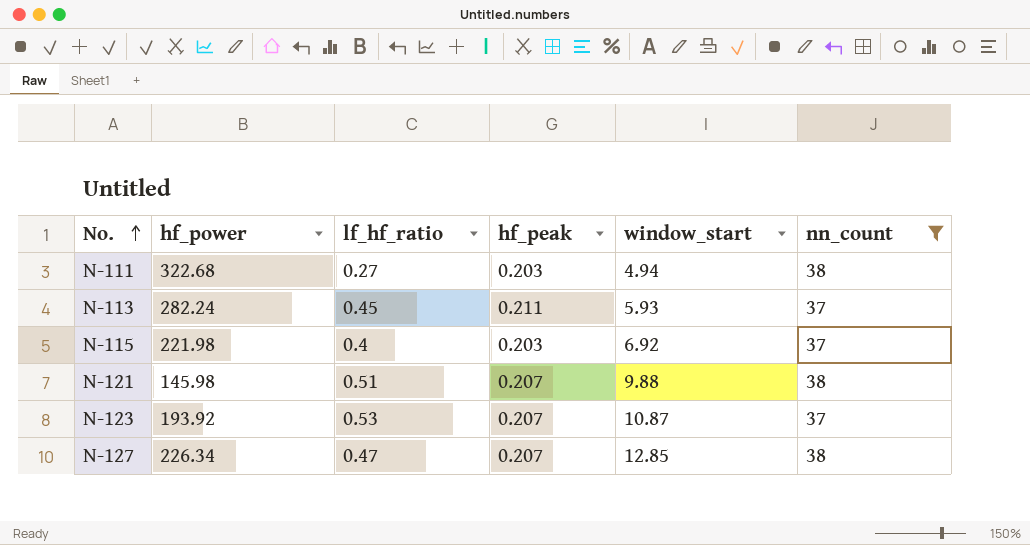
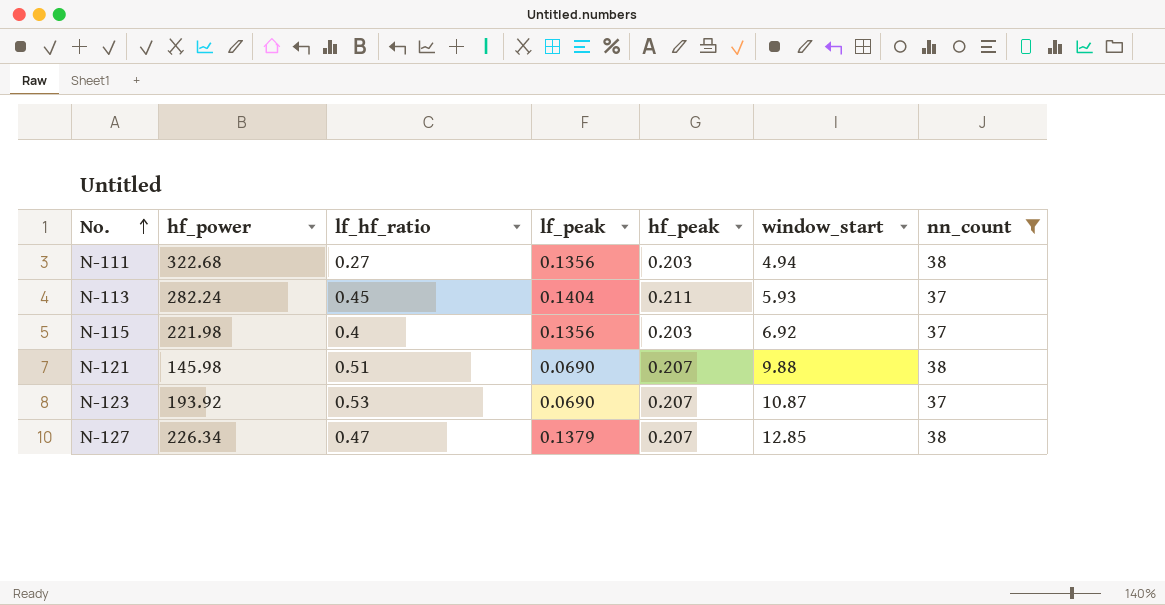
column lf_peak | position: none -> 4

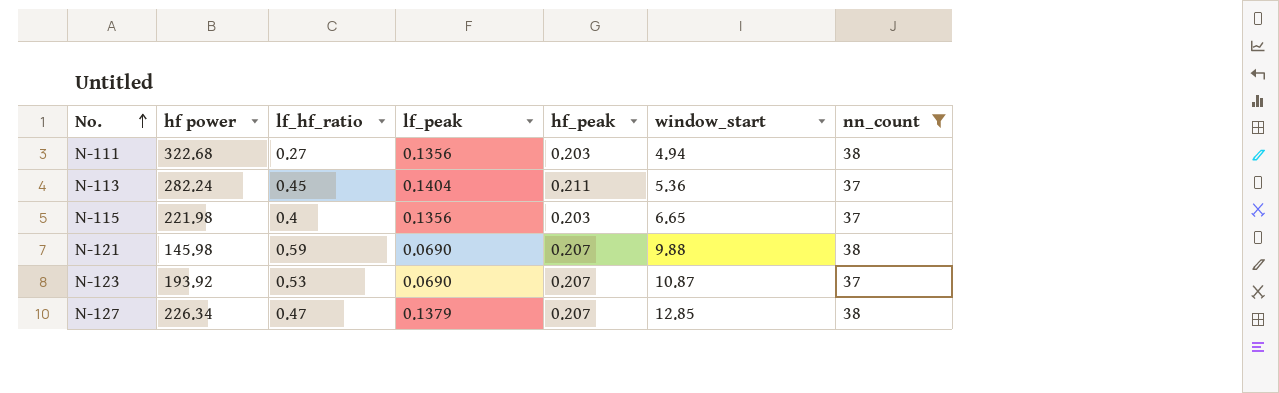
column name: hf_power -> hf power
N-113 | window_start: 5.93 -> 5.36
N-115 | window_start: 6.92 -> 6.65
N-121 | lf_hf_ratio: 0.51 -> 0.59

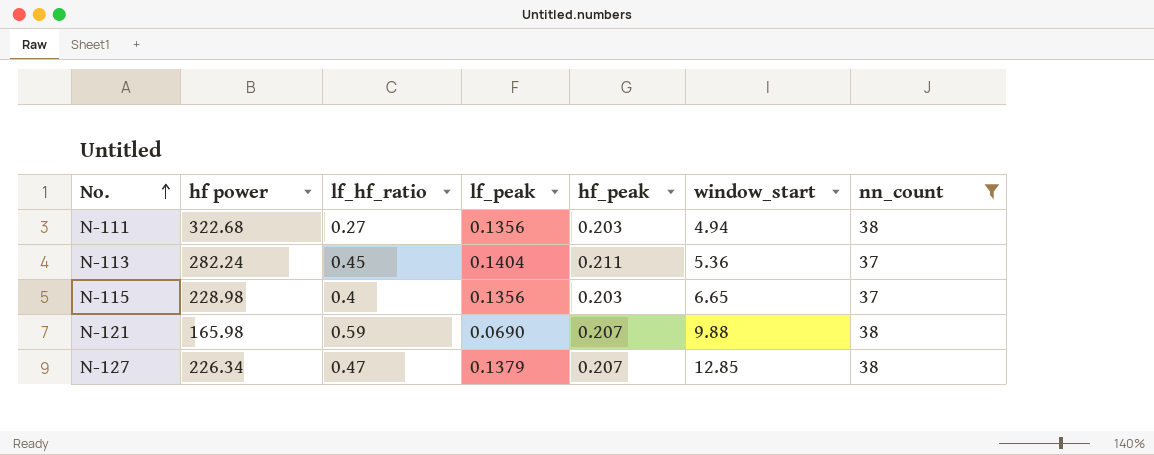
row N-123: 193.92 | 0.53 | 0.0690 | 0.207 | 10.87 | 37 -> none
N-115 | hf power: 221.98 -> 228.98
N-121 | hf power: 145.98 -> 165.98

